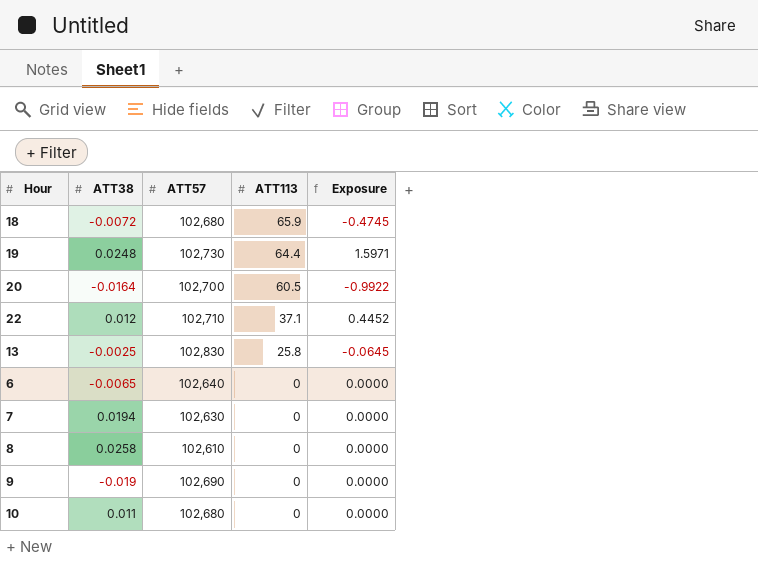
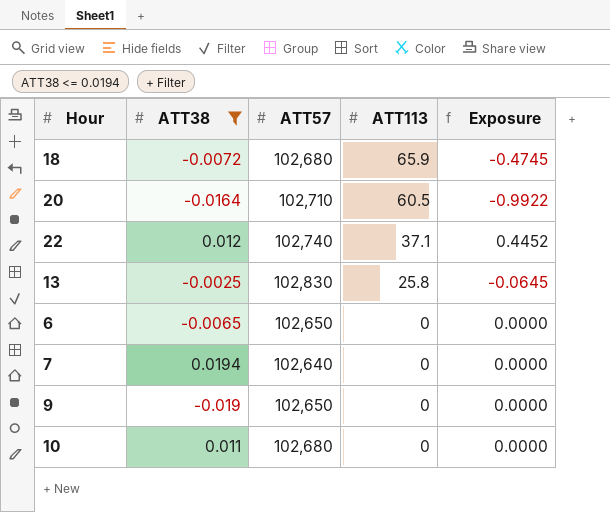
filter: none -> ATT38 <= 0.0194
20 | ATT57: 102,700 -> 102,710
22 | ATT57: 102,710 -> 102,740
6 | ATT57: 102,640 -> 102,650
7 | ATT57: 102,630 -> 102,640
9 | ATT57: 102,690 -> 102,650

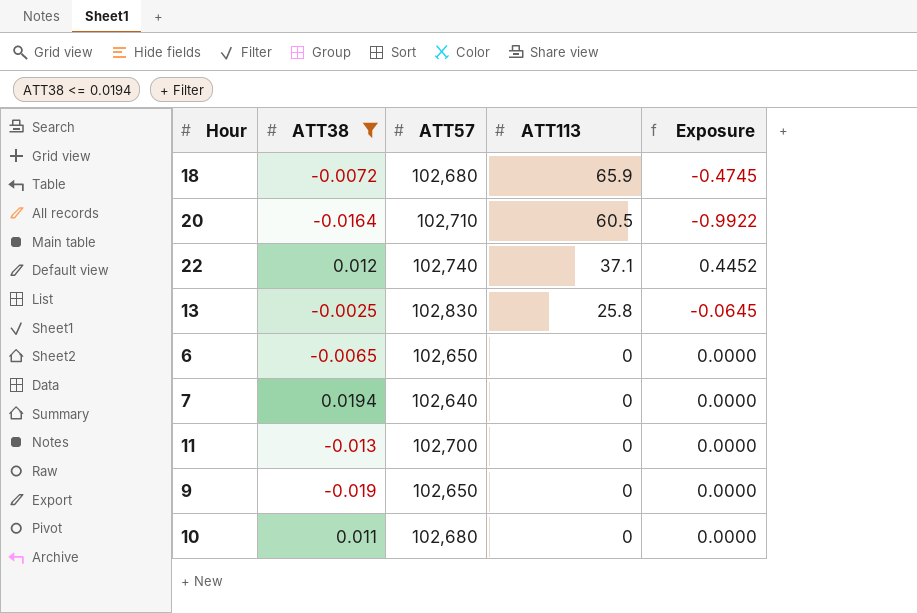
row 11: none -> -0.013 | 102,700 | 0 | 0.0000

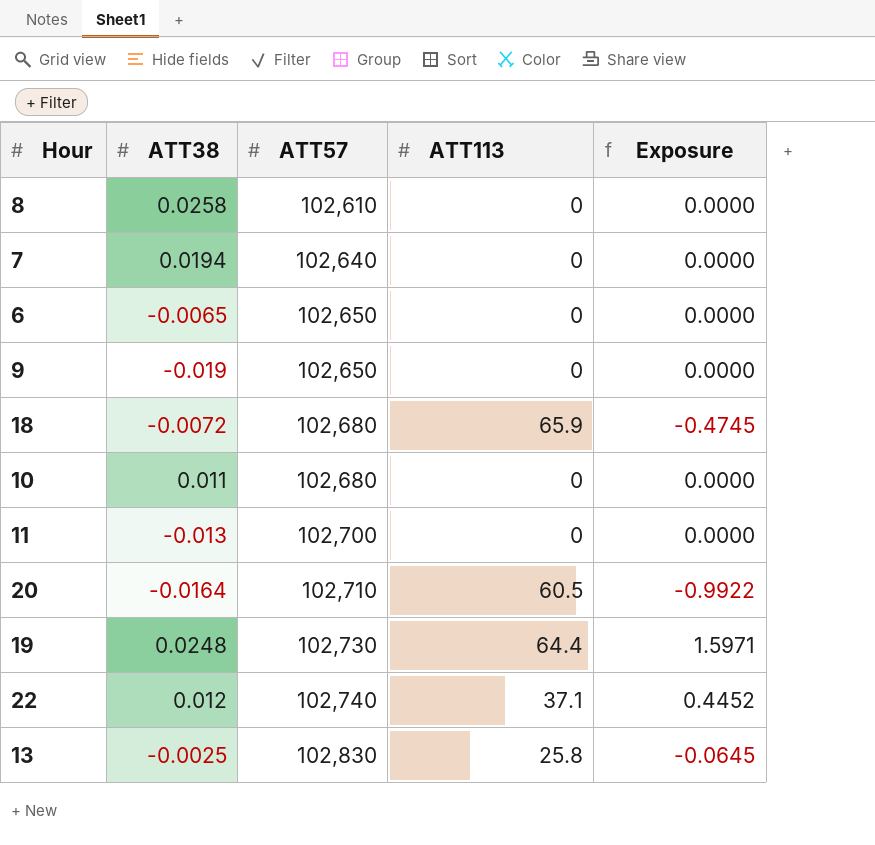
filter: ATT38 <= 0.0194 -> none
row order: ATT113 descending -> ATT57 ascending

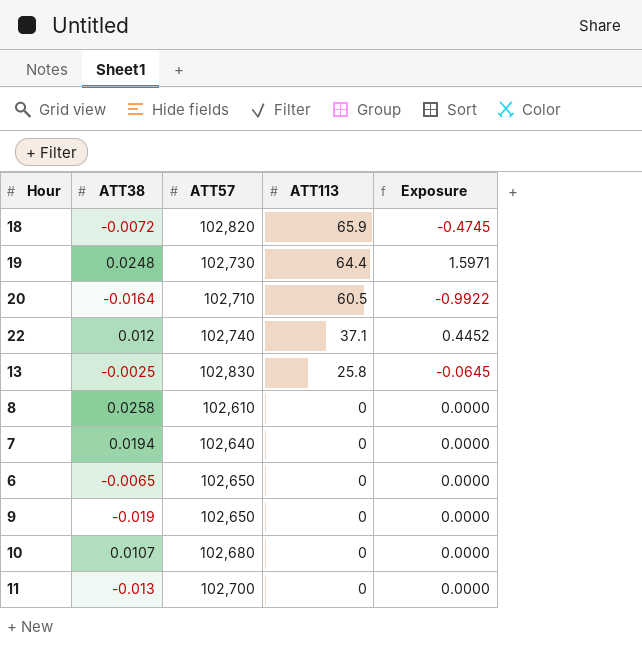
row order: ATT57 ascending -> ATT113 descending
18 | ATT57: 102,680 -> 102,820
10 | ATT38: 0.011 -> 0.0107

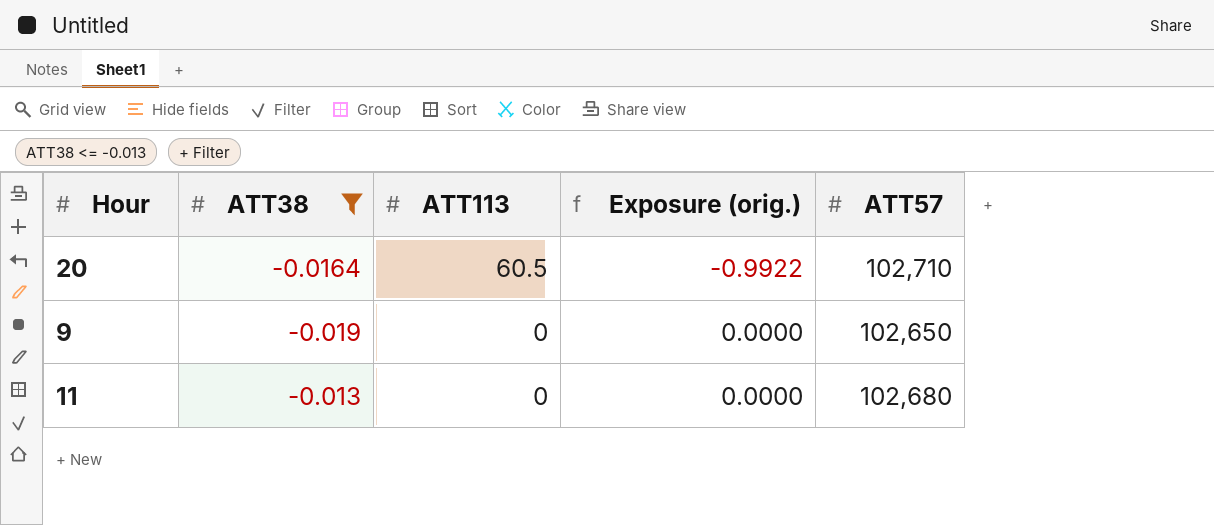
filter: none -> ATT38 <= -0.013
column name: Exposure -> Exposure (orig.)
column ATT57 | position: 3 -> 5
11 | ATT57: 102,700 -> 102,680

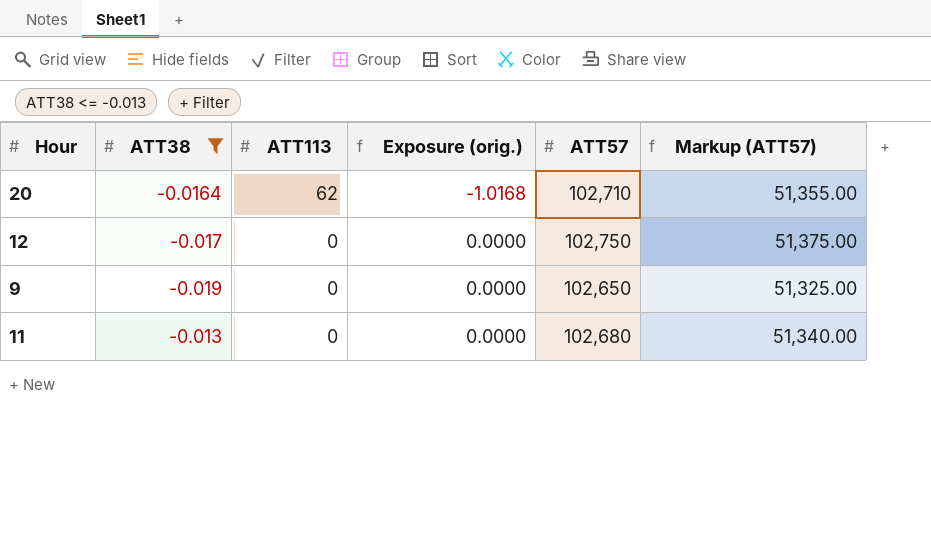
column Markup (ATT57) | formula: none -> [ATT57] * 0.5
20 | ATT113: 60.5 -> 62
20 | Exposure (orig.): -0.9922 -> -1.0168
row 12: none -> -0.017 | 0 | 0.0000 | 102,750 | 51,375.00

